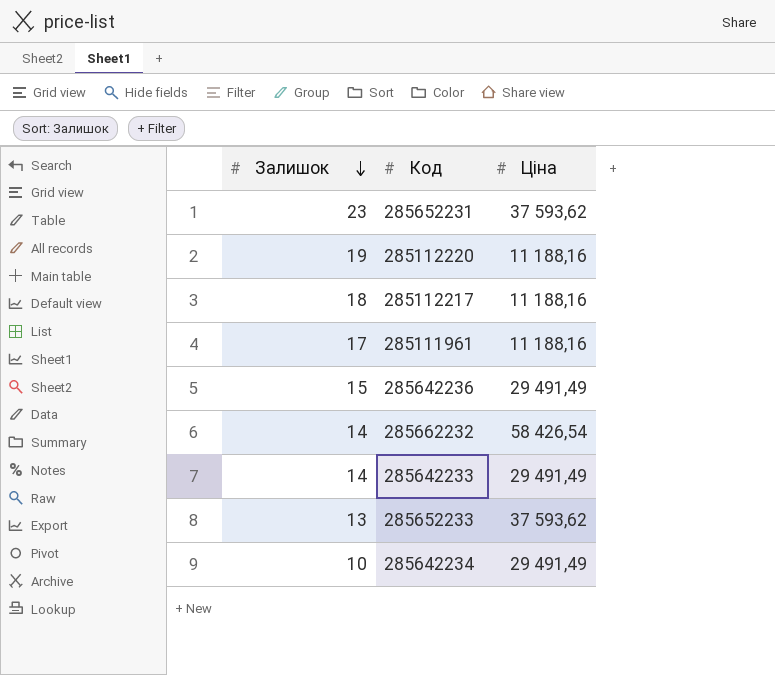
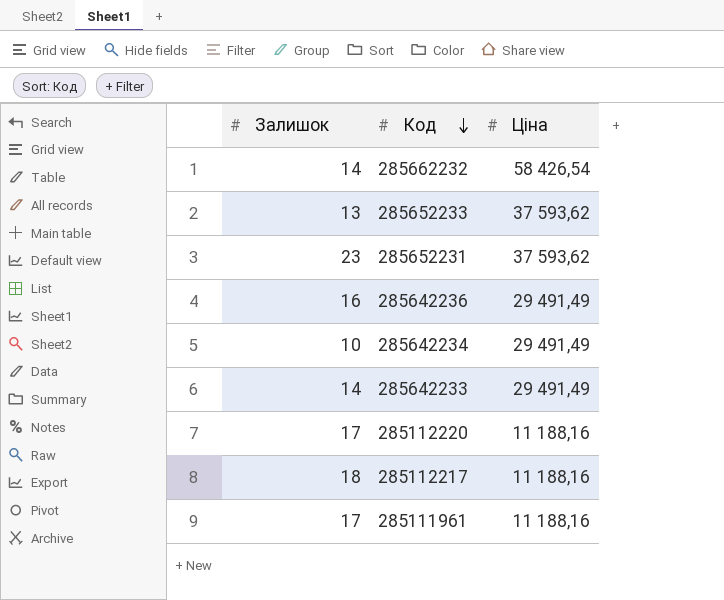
row order: Залишок descending -> Код descending
285642236 | Залишок: 15 -> 16
285112220 | Залишок: 19 -> 17

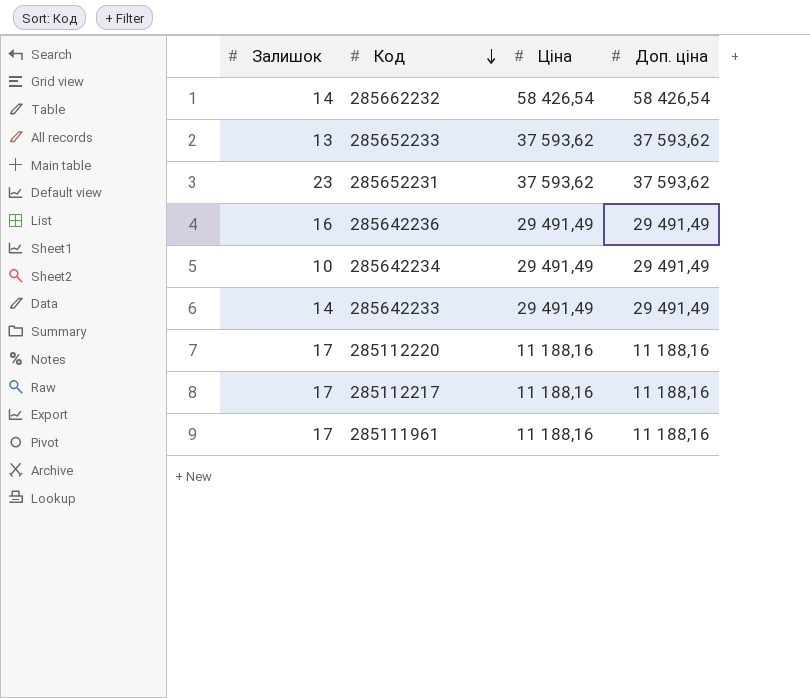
column Доп. ціна | position: none -> 4
285112217 | Залишок: 18 -> 17

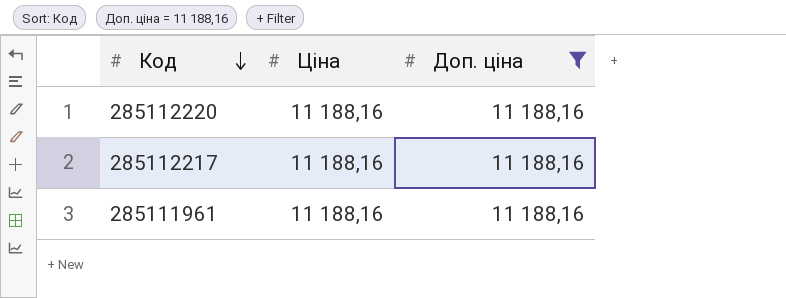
filter: none -> Доп. ціна = 11 188,16
column Залишок | position: 1 -> none

